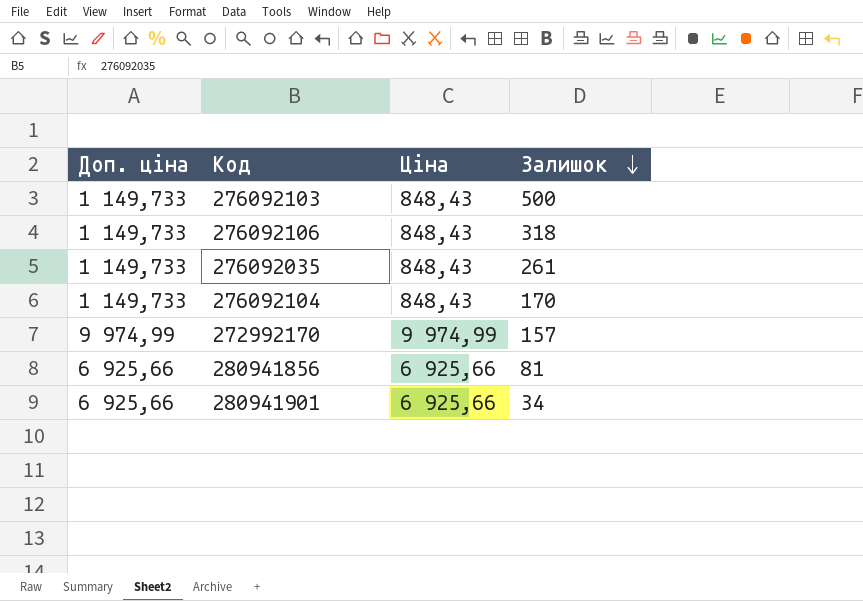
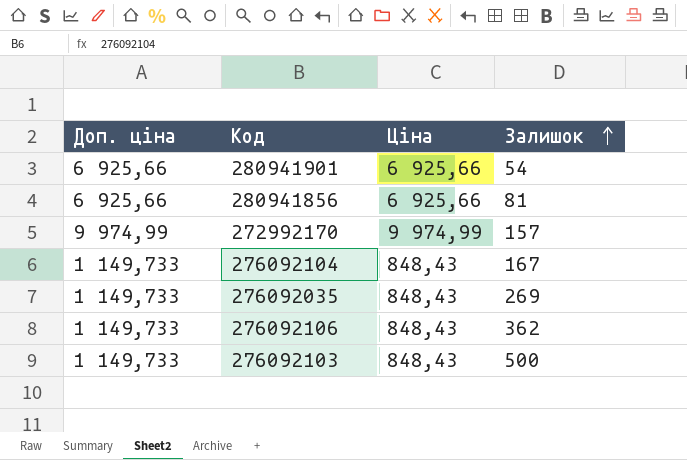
row order: Залишок descending -> Залишок ascending
280941901 | Залишок: 34 -> 54
276092104 | Залишок: 170 -> 167
276092035 | Залишок: 261 -> 269
276092106 | Залишок: 318 -> 362

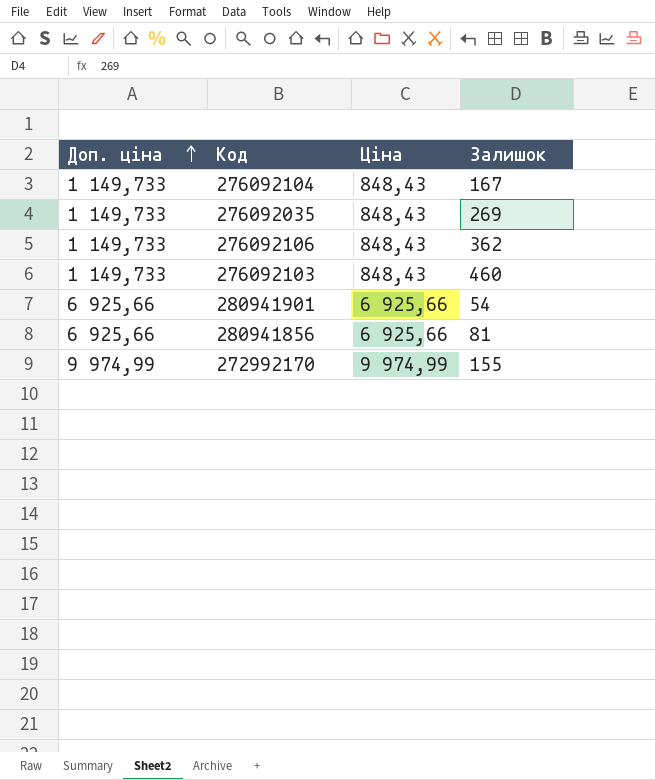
row order: Залишок ascending -> Доп. ціна ascending
276092103 | Залишок: 500 -> 460
272992170 | Залишок: 157 -> 155

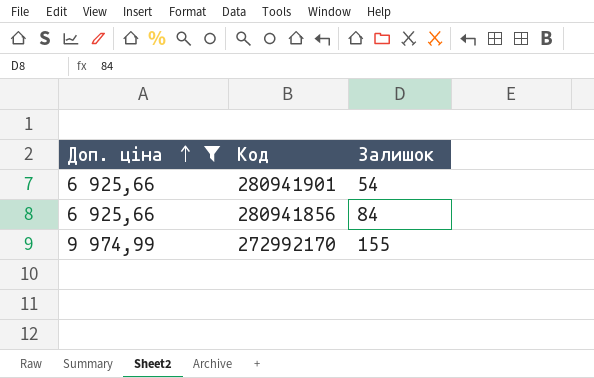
filter: none -> Доп. ціна != 1 149,733
column Ціна | position: 3 -> none
280941856 | Залишок: 81 -> 84

